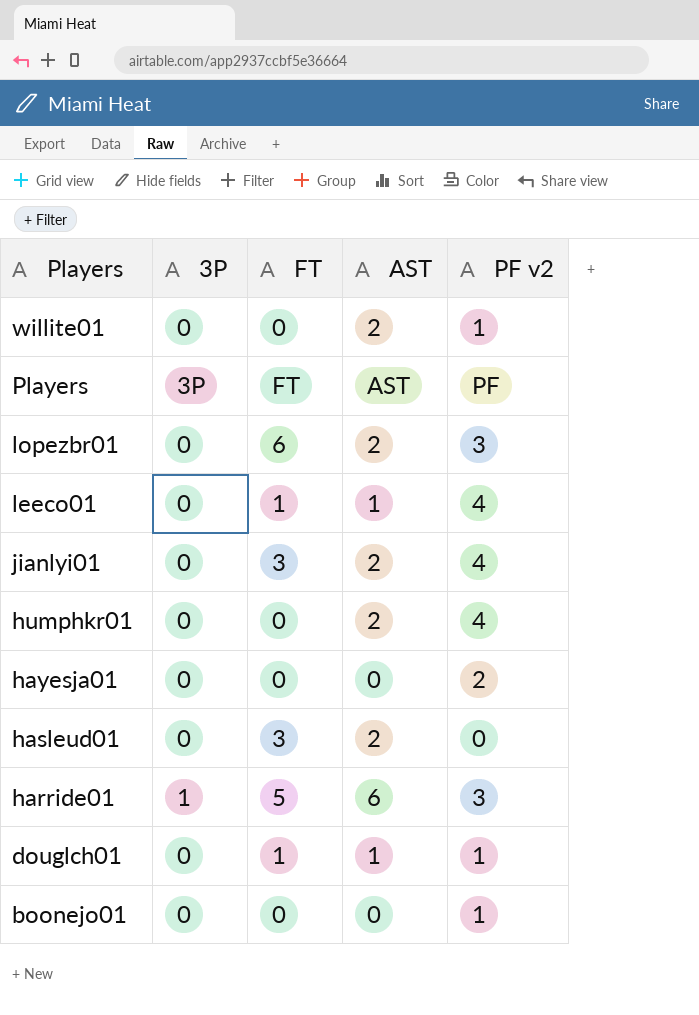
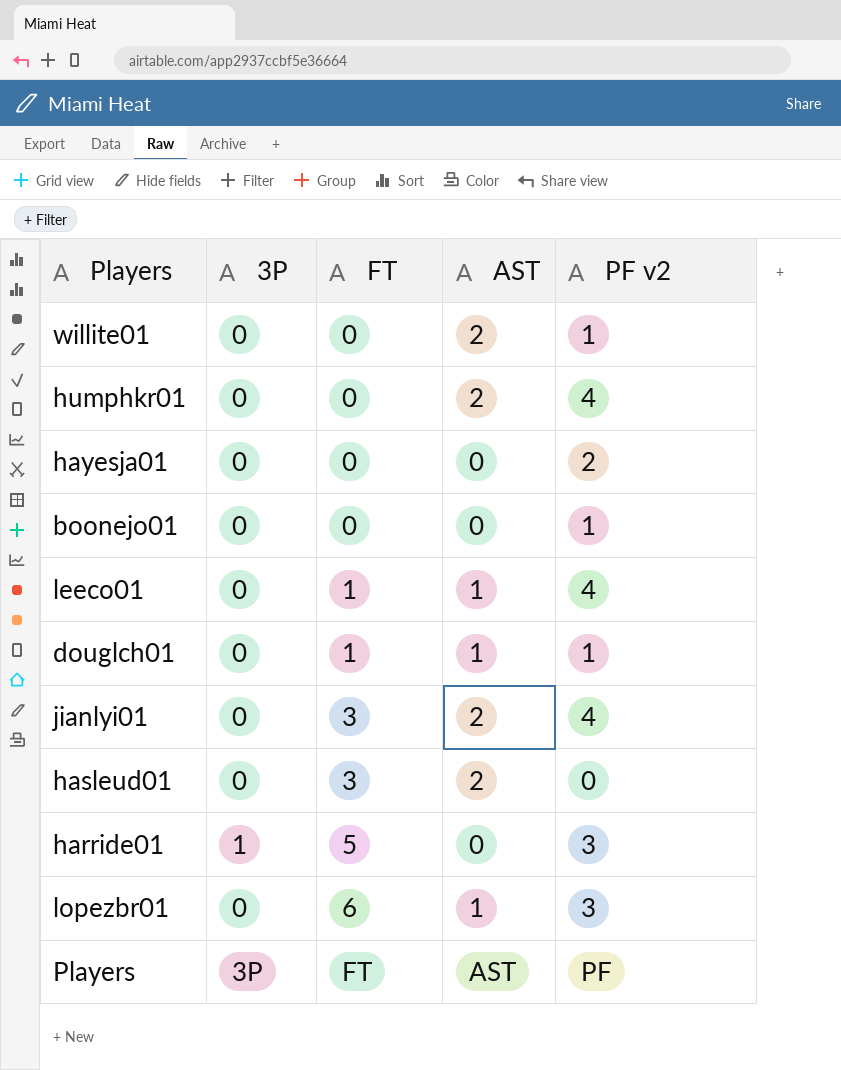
row order: Players descending -> FT ascending
harride01 | AST: 6 -> 0
lopezbr01 | AST: 2 -> 1

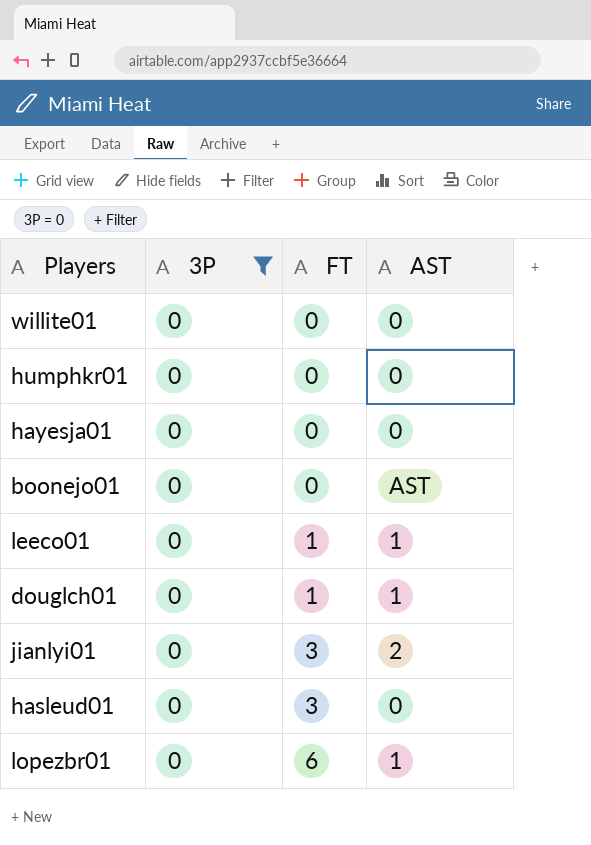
filter: none -> 3P = 0
column PF v2 | position: 5 -> none
willite01 | AST: 2 -> 0
humphkr01 | AST: 2 -> 0
boonejo01 | AST: 0 -> AST
hasleud01 | AST: 2 -> 0

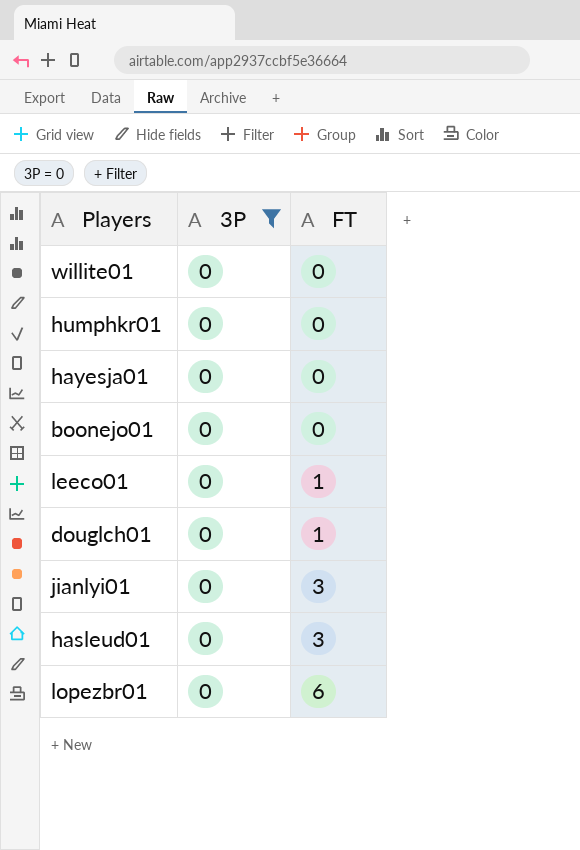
column AST | position: 4 -> none

